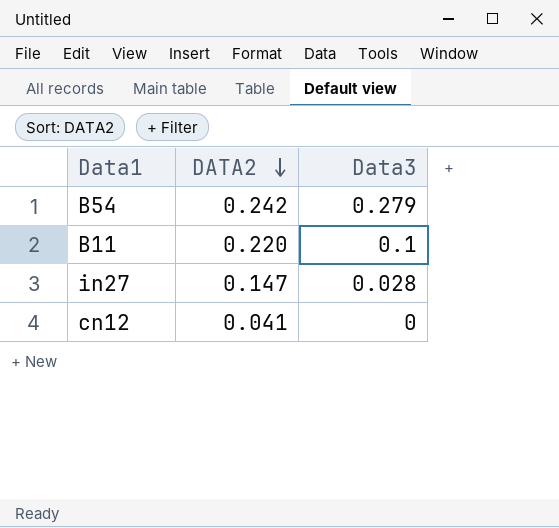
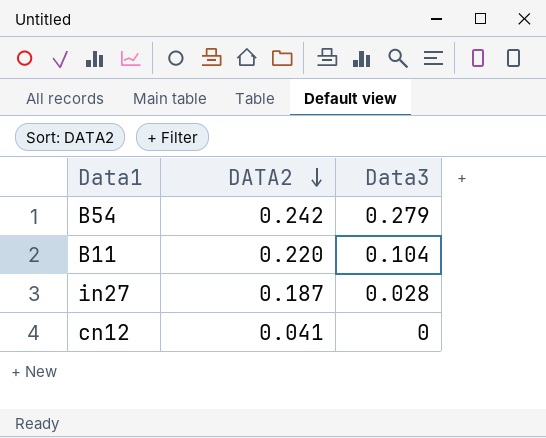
B11 | Data3: 0.1 -> 0.104
in27 | DATA2: 0.147 -> 0.187

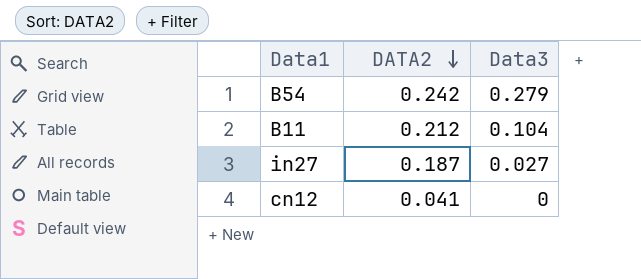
B11 | DATA2: 0.220 -> 0.212
in27 | Data3: 0.028 -> 0.027

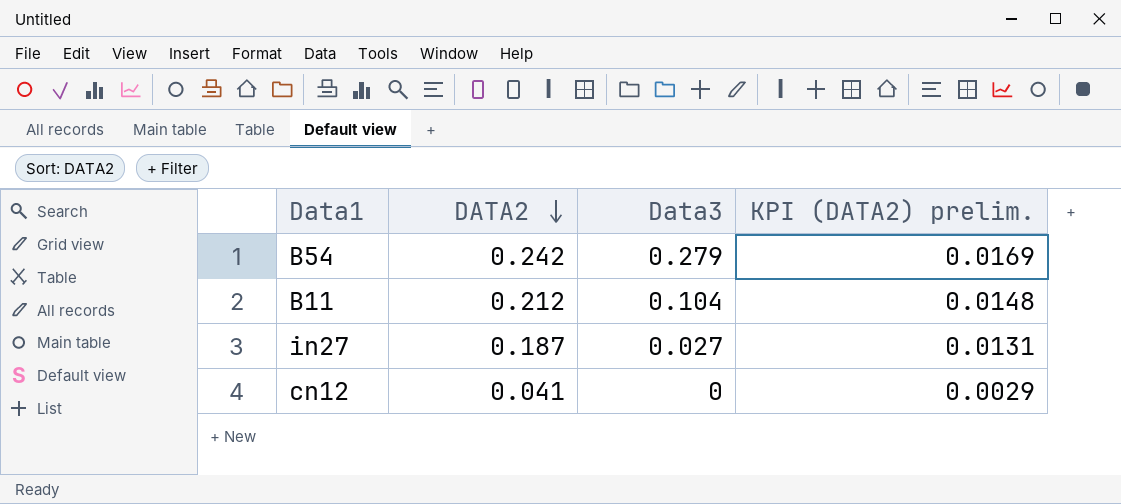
column KPI (DATA2) prelim. | formula: none -> [DATA2] * 0.07

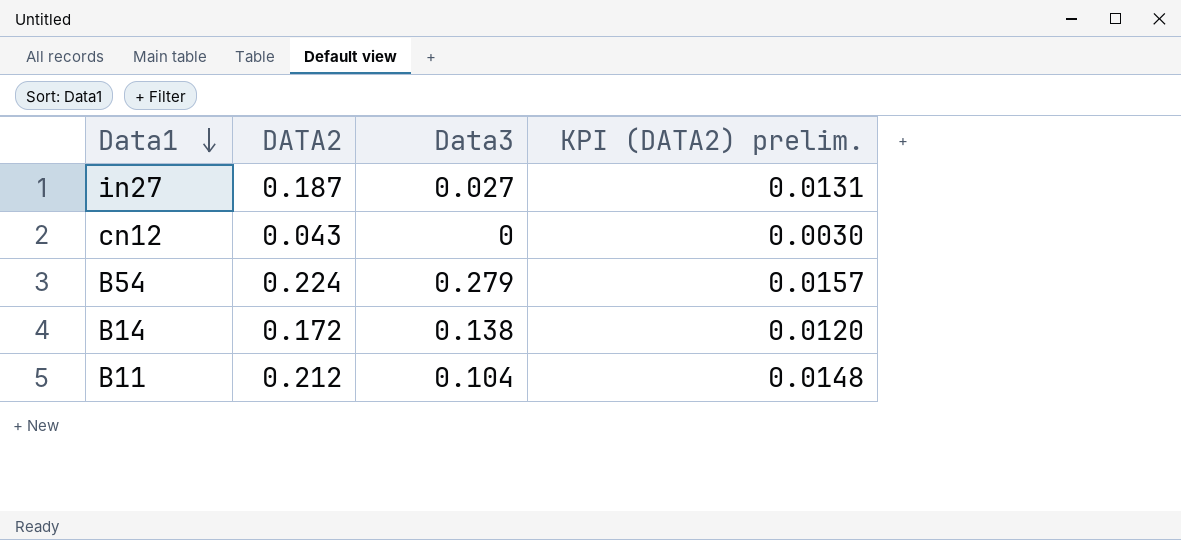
row order: DATA2 descending -> Data1 descending
cn12 | DATA2: 0.041 -> 0.043
cn12 | KPI (DATA2) prelim.: 0.0029 -> 0.0030
B54 | DATA2: 0.242 -> 0.224
B54 | KPI (DATA2) prelim.: 0.0169 -> 0.0157
row B14: none -> 0.172 | 0.138 | 0.0120

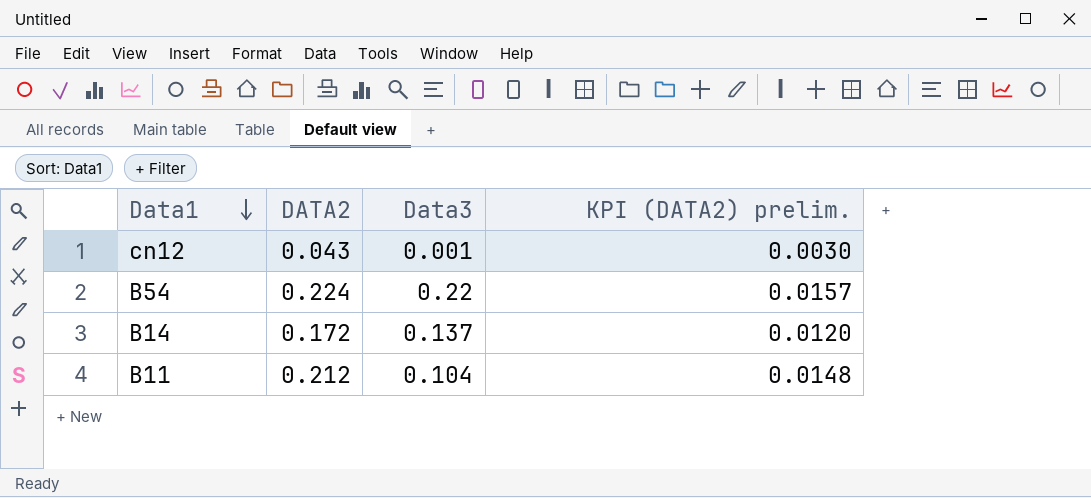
row in27: 0.187 | 0.027 | 0.0131 -> none
cn12 | Data3: 0 -> 0.001
B54 | Data3: 0.279 -> 0.22
B14 | Data3: 0.138 -> 0.137

